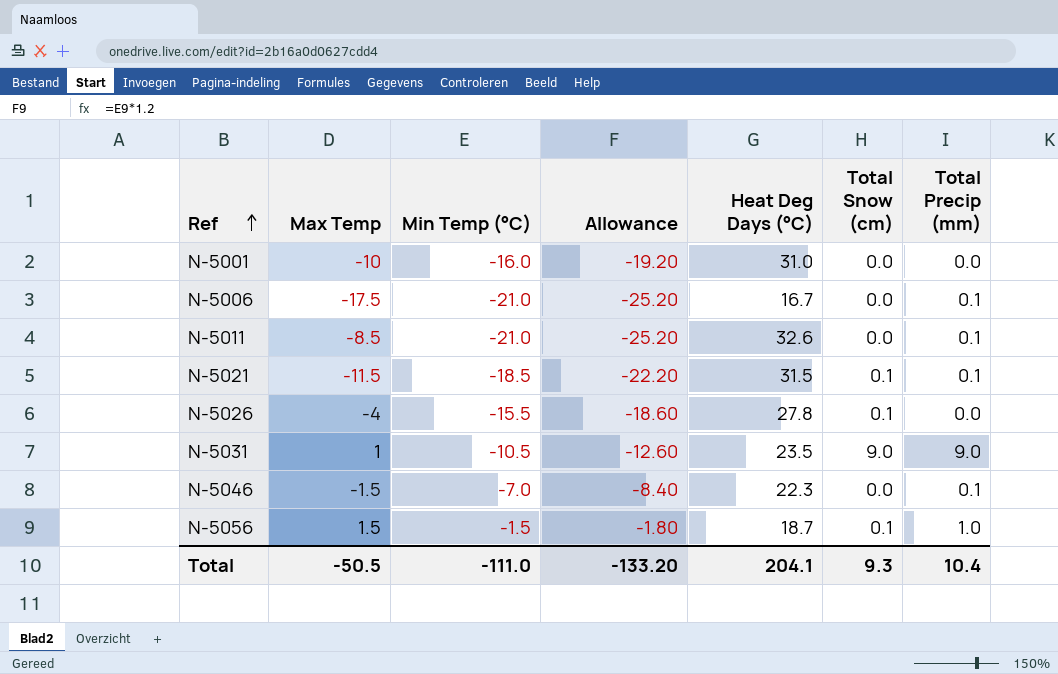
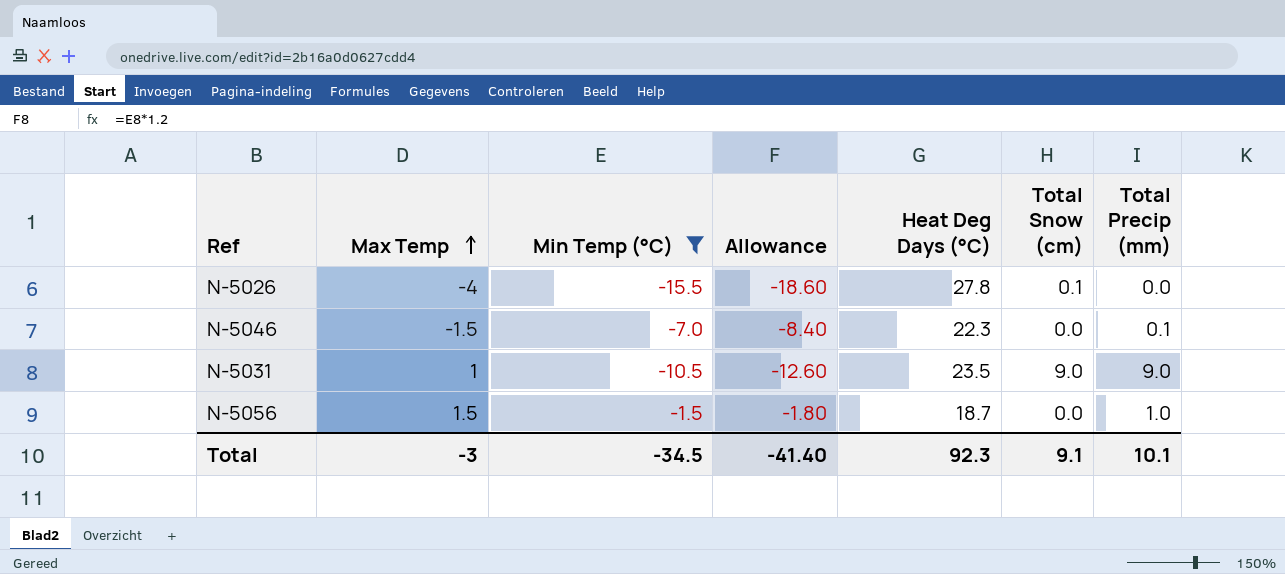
filter: none -> Min Temp (°C) >= -15.5
row order: Ref ascending -> Max Temp ascending
N-5056 | Total Snow (cm): 0.1 -> 0.0
Total | Max Temp: -50.5 -> -3
Total | Min Temp (°C): -111.0 -> -34.5
Total | Allowance: -133.20 -> -41.40
Total | Heat Deg Days (°C): 204.1 -> 92.3
Total | Total Snow (cm): 9.3 -> 9.1
Total | Total Precip (mm): 10.4 -> 10.1

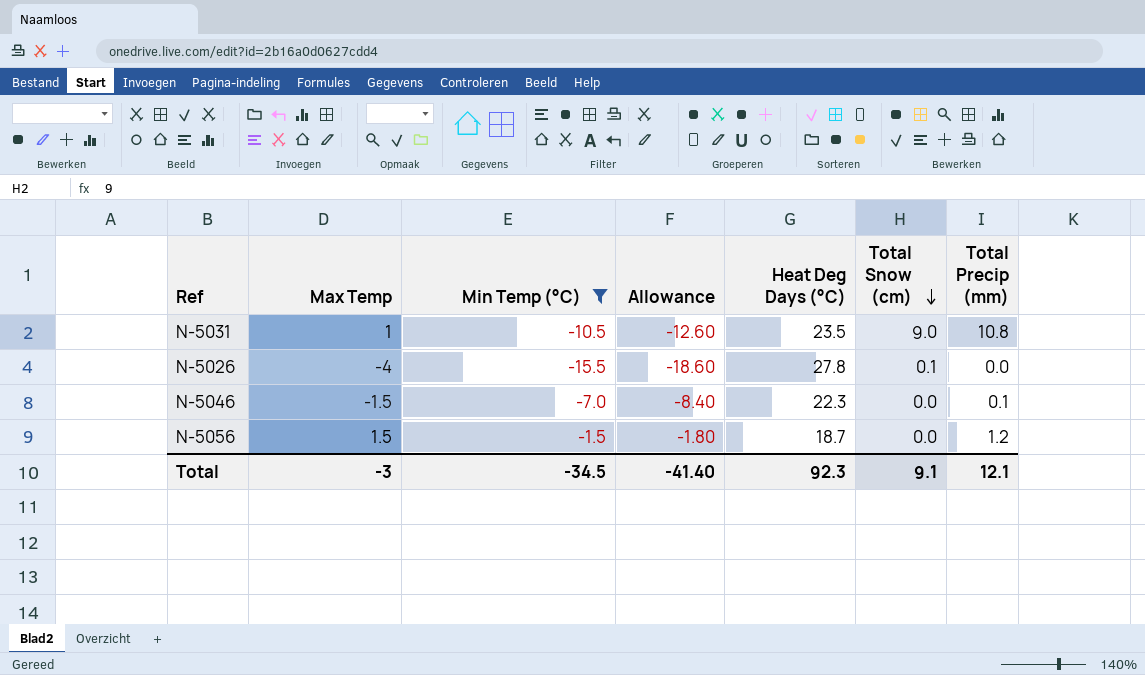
row order: Max Temp ascending -> Total Snow (cm) descending
N-5031 | Total Precip (mm): 9.0 -> 10.8
N-5056 | Total Precip (mm): 1.0 -> 1.2
Total | Total Precip (mm): 10.1 -> 12.1

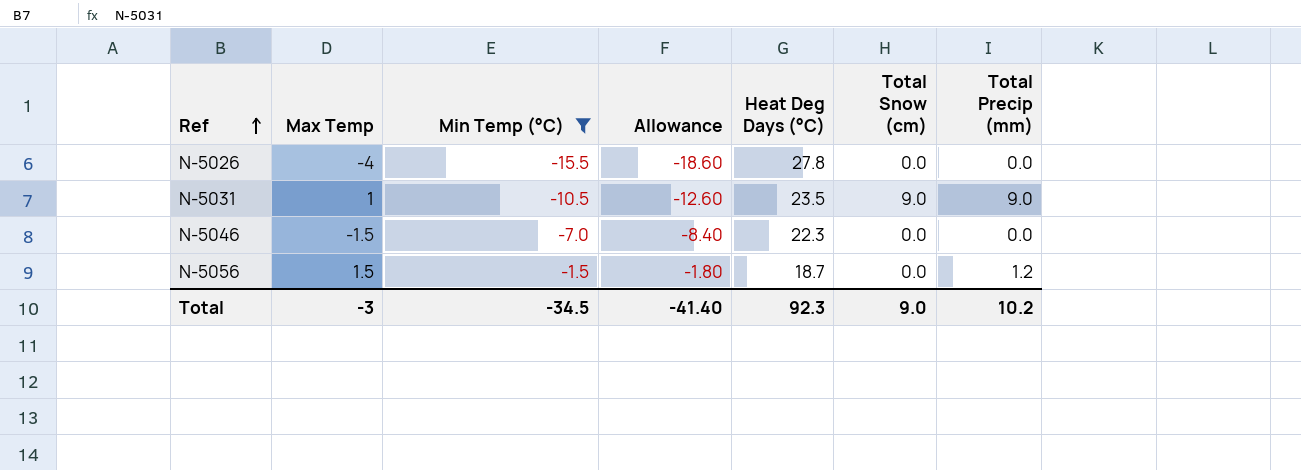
row order: Total Snow (cm) descending -> Ref ascending
N-5026 | Total Snow (cm): 0.1 -> 0.0
N-5031 | Total Precip (mm): 10.8 -> 9.0
N-5046 | Total Precip (mm): 0.1 -> 0.0
Total | Total Snow (cm): 9.1 -> 9.0
Total | Total Precip (mm): 12.1 -> 10.2

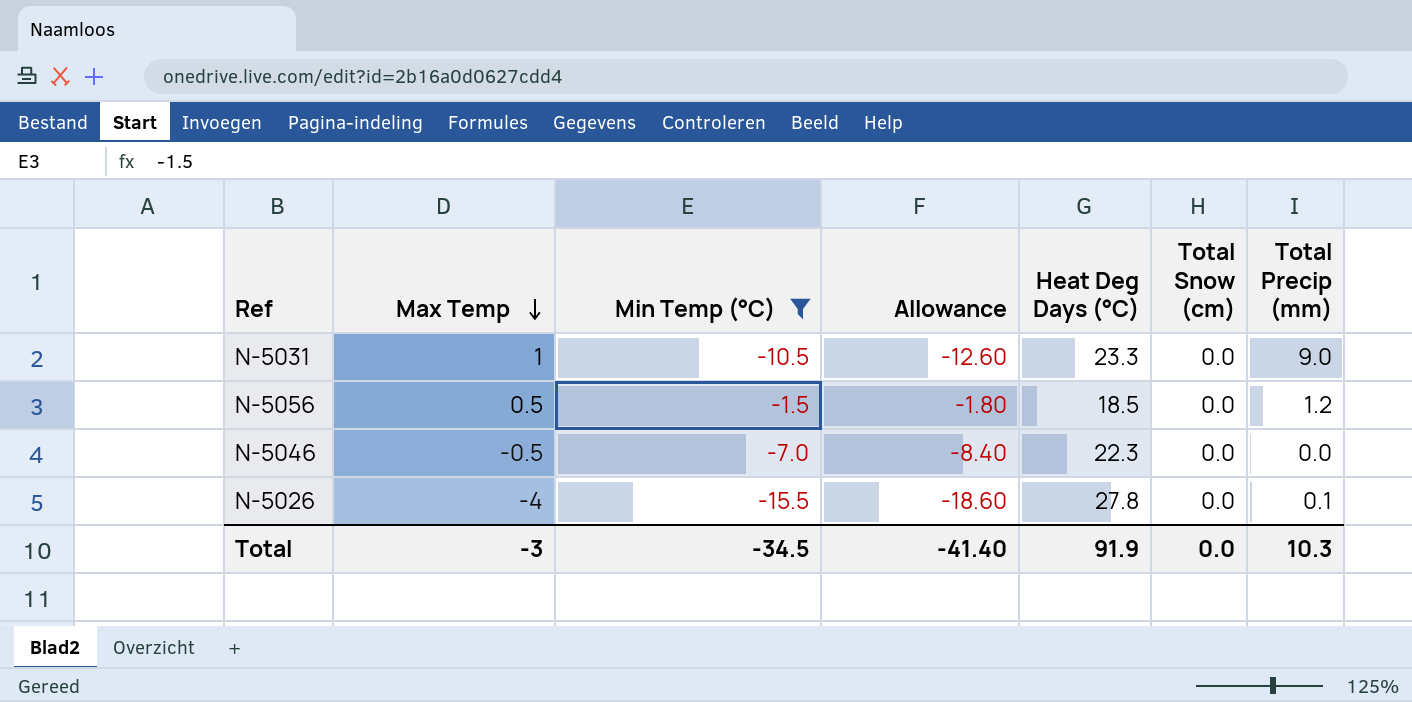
row order: Ref ascending -> Max Temp descending
N-5031 | Heat Deg Days (°C): 23.5 -> 23.3
N-5031 | Total Snow (cm): 9.0 -> 0.0
N-5056 | Max Temp: 1.5 -> 0.5
N-5056 | Heat Deg Days (°C): 18.7 -> 18.5
N-5046 | Max Temp: -1.5 -> -0.5
N-5026 | Total Precip (mm): 0.0 -> 0.1
Total | Heat Deg Days (°C): 92.3 -> 91.9
Total | Total Snow (cm): 9.0 -> 0.0
Total | Total Precip (mm): 10.2 -> 10.3

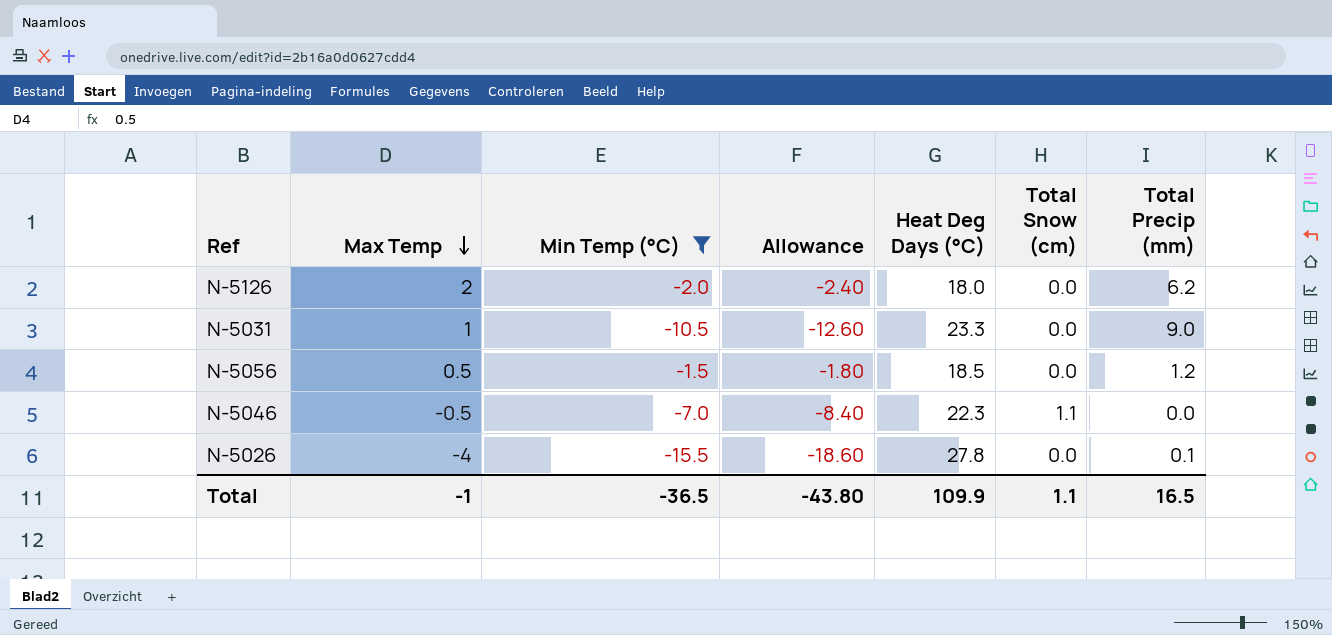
row N-5126: none -> 2 | -2.0 | -2.40 | 18.0 | 0.0 | 6.2
N-5046 | Total Snow (cm): 0.0 -> 1.1
Total | Max Temp: -3 -> -1
Total | Min Temp (°C): -34.5 -> -36.5
Total | Allowance: -41.40 -> -43.80
Total | Heat Deg Days (°C): 91.9 -> 109.9
Total | Total Snow (cm): 0.0 -> 1.1
Total | Total Precip (mm): 10.3 -> 16.5

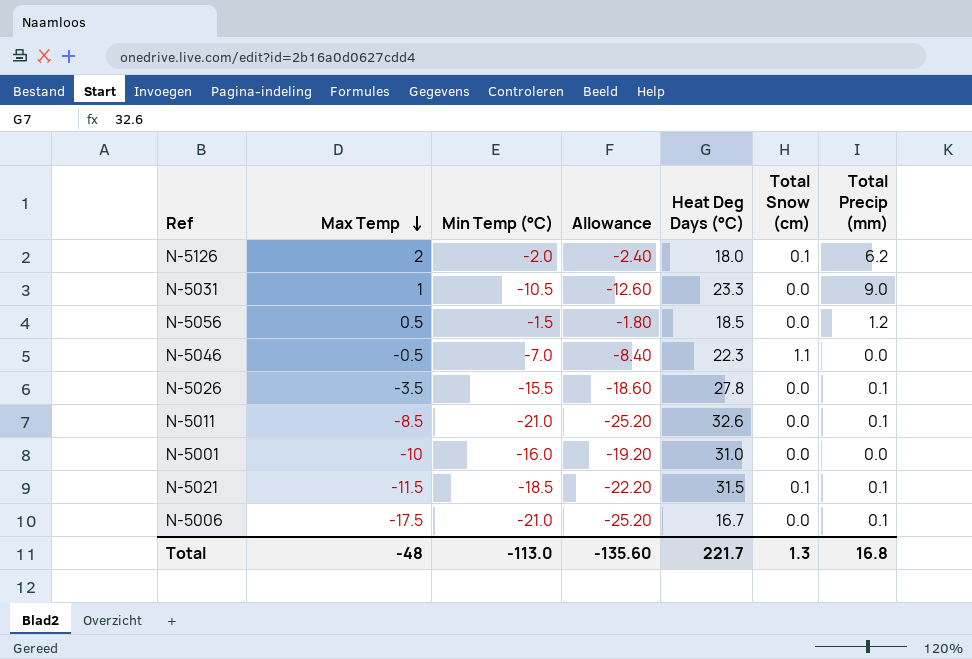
filter: Min Temp (°C) >= -15.5 -> none
N-5126 | Total Snow (cm): 0.0 -> 0.1
N-5026 | Max Temp: -4 -> -3.5
Total | Max Temp: -1 -> -48
Total | Min Temp (°C): -36.5 -> -113.0
Total | Allowance: -43.80 -> -135.60
Total | Heat Deg Days (°C): 109.9 -> 221.7
Total | Total Snow (cm): 1.1 -> 1.3
Total | Total Precip (mm): 16.5 -> 16.8

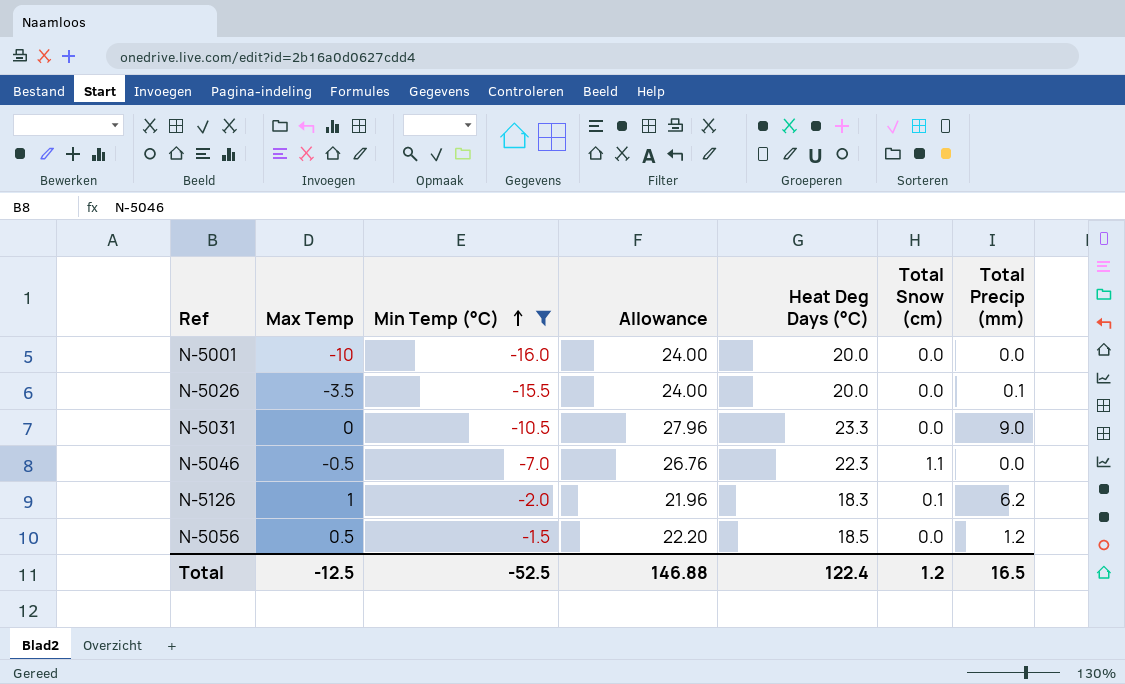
filter: none -> Min Temp (°C) >= -16.0
row order: Max Temp descending -> Min Temp (°C) ascending
column Allowance | formula: [Min Temp (°C)] * 1.2 -> [Heat Deg Days (°C)] * 1.2
N-5001 | Heat Deg Days (°C): 31.0 -> 20.0
N-5026 | Heat Deg Days (°C): 27.8 -> 20.0
N-5031 | Max Temp: 1 -> 0
N-5126 | Max Temp: 2 -> 1
N-5126 | Heat Deg Days (°C): 18.0 -> 18.3
Total | Max Temp: -48 -> -12.5
Total | Min Temp (°C): -113.0 -> -52.5
Total | Allowance: -135.60 -> 146.88
Total | Heat Deg Days (°C): 221.7 -> 122.4
Total | Total Snow (cm): 1.3 -> 1.2
Total | Total Precip (mm): 16.8 -> 16.5

